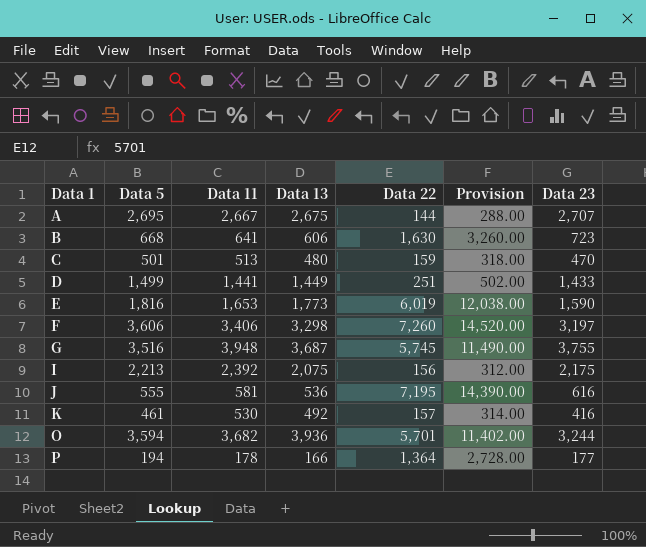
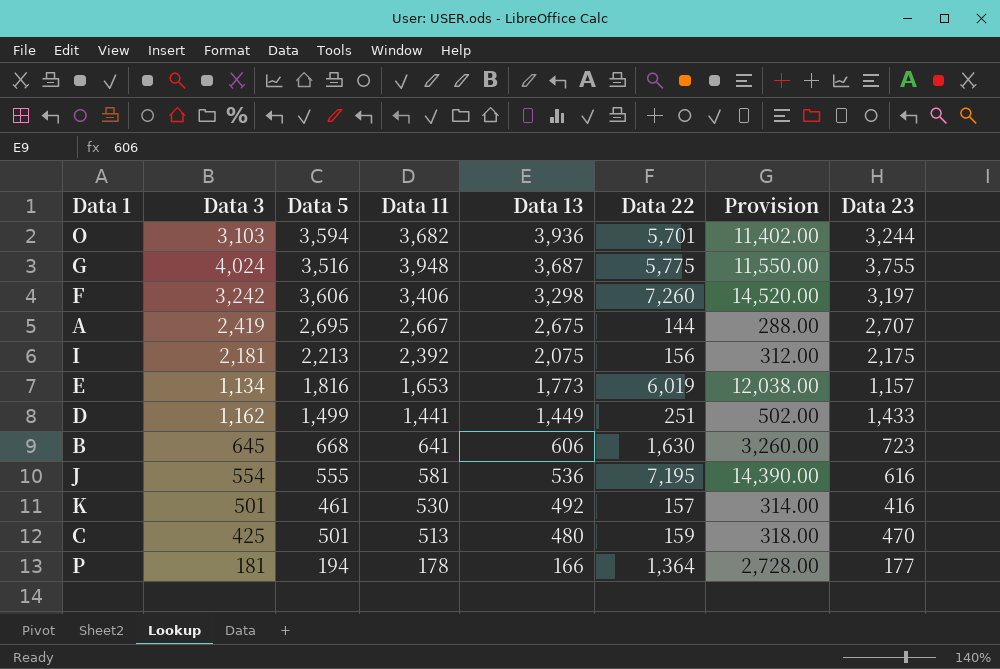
row order: Data 1 ascending -> Data 13 descending
column Data 3 | position: none -> 2
G | Data 22: 5,745 -> 5,775
G | Provision: 11,490.00 -> 11,550.00
E | Data 23: 1,590 -> 1,157

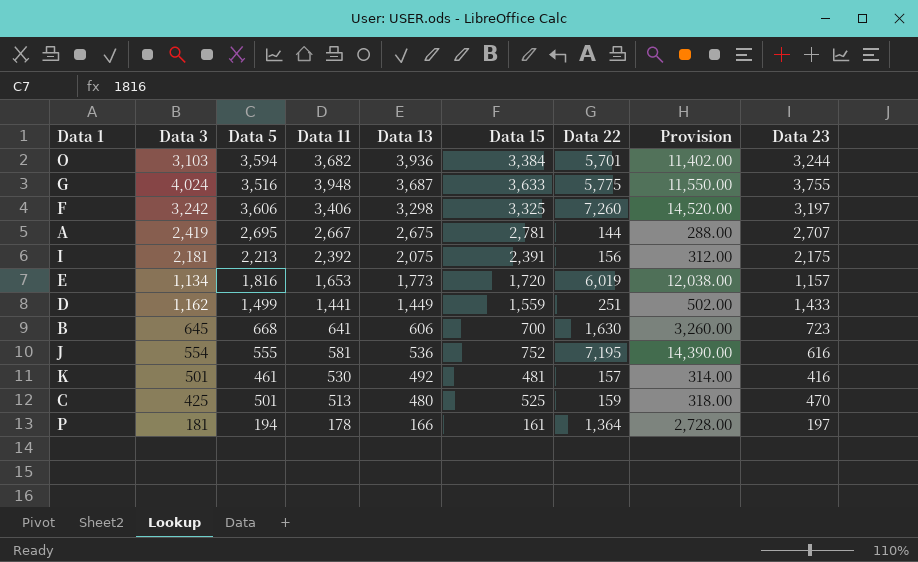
column Data 15 | position: none -> 6
P | Data 23: 177 -> 197

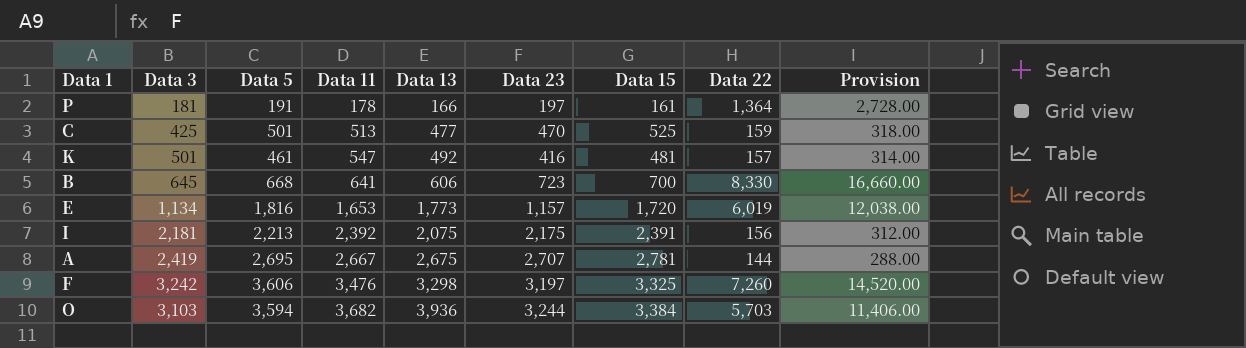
row order: Data 13 descending -> Data 11 ascending
column Data 23 | position: 9 -> 6
row G: 4,024 | 3,516 | 3,948 | 3,687 | 3,633 | 5,775 | 11,550.00 | 3,755 -> none
row D: 1,162 | 1,499 | 1,441 | 1,449 | 1,559 | 251 | 502.00 | 1,433 -> none
row J: 554 | 555 | 581 | 536 | 752 | 7,195 | 14,390.00 | 616 -> none
P | Data 5: 194 -> 191
C | Data 13: 480 -> 477
K | Data 11: 530 -> 547
B | Data 22: 1,630 -> 8,330
B | Provision: 3,260.00 -> 16,660.00
F | Data 11: 3,406 -> 3,476
O | Data 22: 5,701 -> 5,703
O | Provision: 11,402.00 -> 11,406.00

